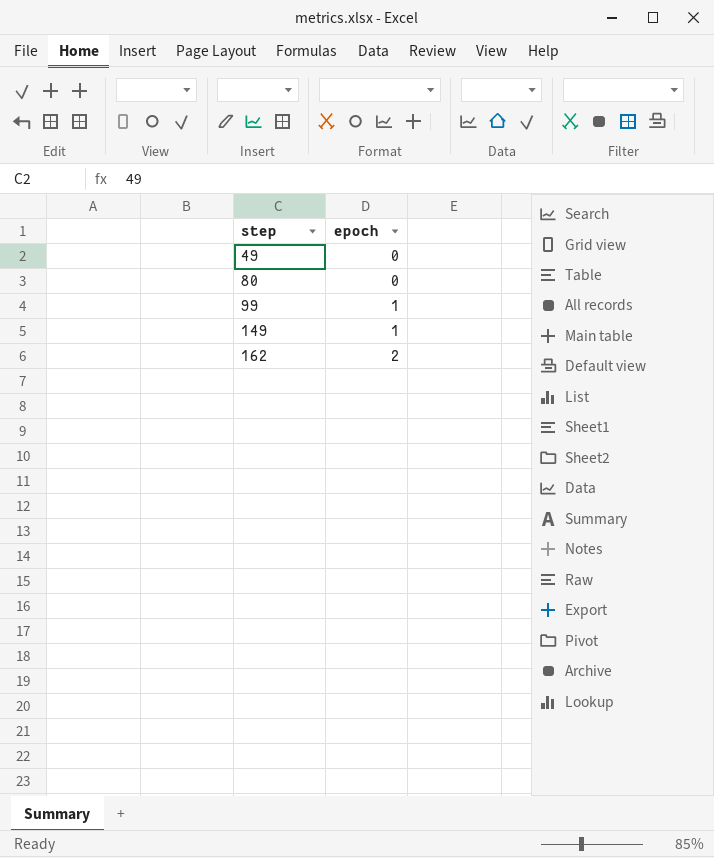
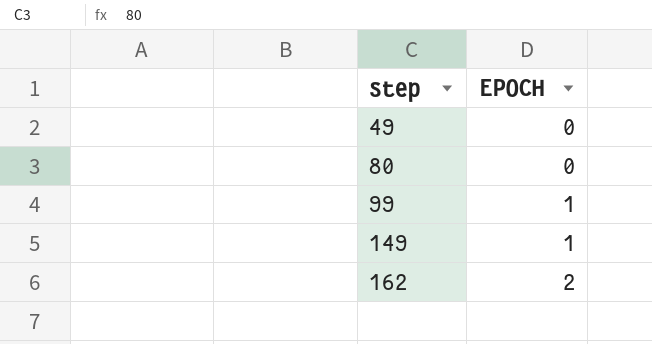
column name: epoch -> EPOCH

